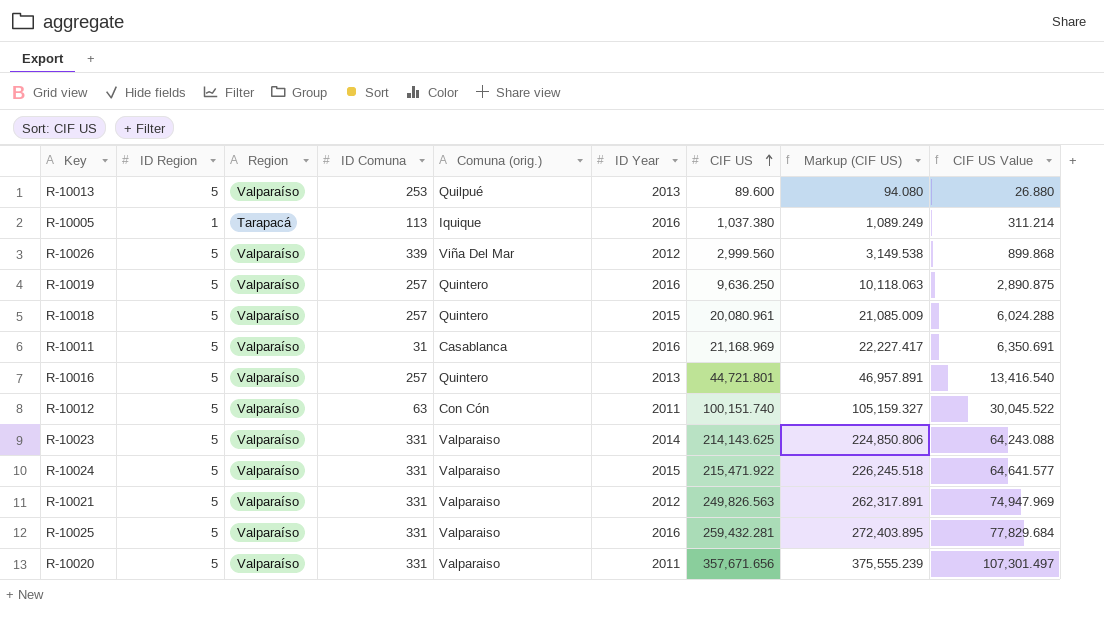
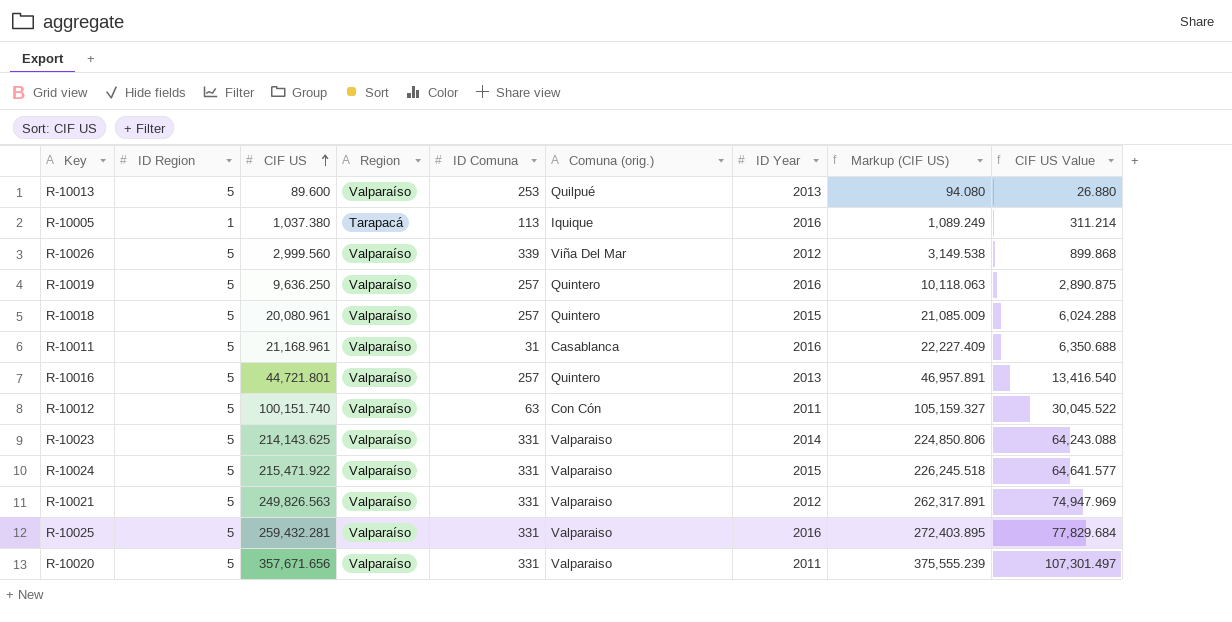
column CIF US | position: 7 -> 3
R-10011 | CIF US: 21,168.969 -> 21,168.961
R-10011 | Markup (CIF US): 22,227.417 -> 22,227.409
R-10011 | CIF US Value: 6,350.691 -> 6,350.688

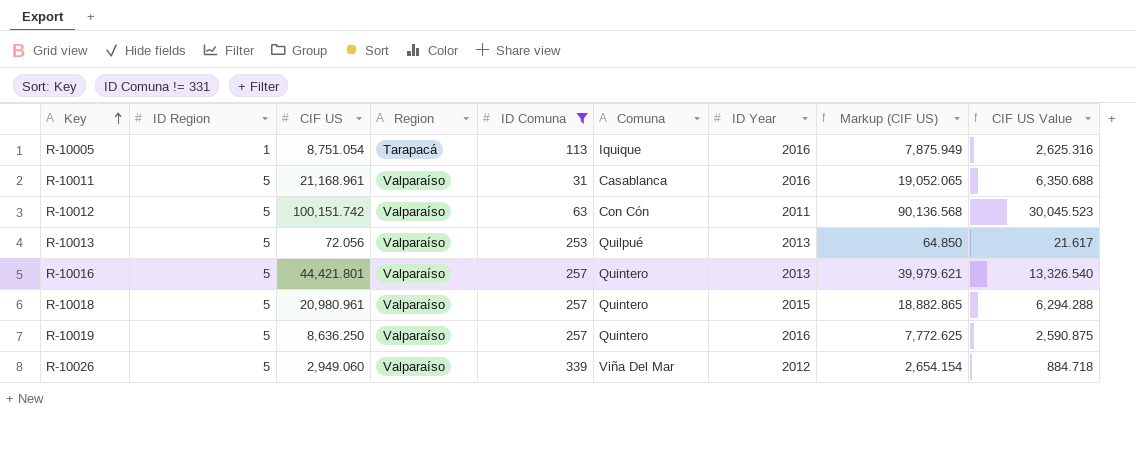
filter: none -> ID Comuna != 331
row order: CIF US ascending -> Key ascending
column name: Comuna (orig.) -> Comuna
column Markup (CIF US) | formula: [CIF US] * 1.05 -> [CIF US] * 0.9
R-10005 | CIF US: 1,037.380 -> 8,751.054
R-10005 | CIF US Value: 311.214 -> 2,625.316
R-10012 | CIF US: 100,151.740 -> 100,151.742
R-10012 | CIF US Value: 30,045.522 -> 30,045.523
R-10013 | CIF US: 89.600 -> 72.056
R-10013 | CIF US Value: 26.880 -> 21.617
R-10016 | CIF US: 44,721.801 -> 44,421.801
R-10016 | CIF US Value: 13,416.540 -> 13,326.540
R-10018 | CIF US: 20,080.961 -> 20,980.961
R-10018 | CIF US Value: 6,024.288 -> 6,294.288
R-10019 | CIF US: 9,636.250 -> 8,636.250
R-10019 | CIF US Value: 2,890.875 -> 2,590.875
R-10026 | CIF US: 2,999.560 -> 2,949.060
R-10026 | CIF US Value: 899.868 -> 884.718

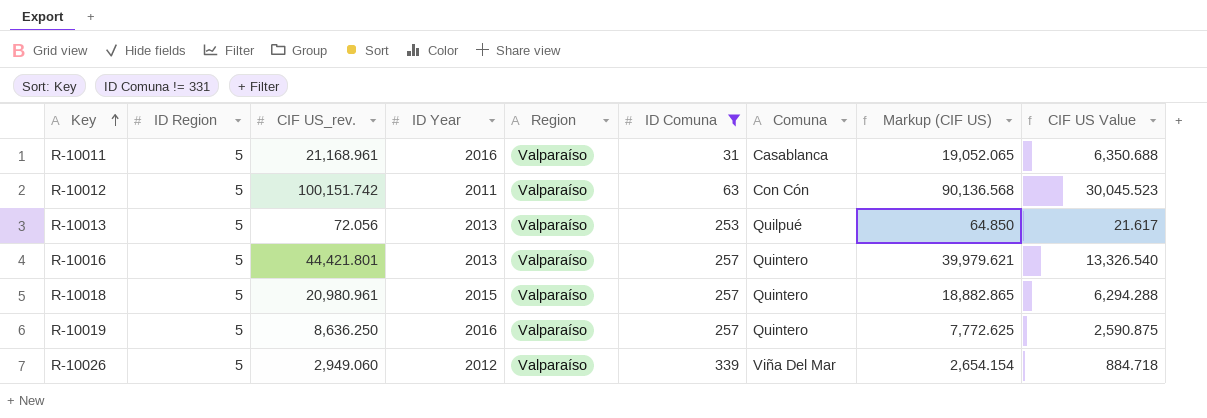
column name: CIF US -> CIF US_rev.
column ID Year | position: 7 -> 4
row R-10005: 1 | 8,751.054 | Tarapacá | 113 | Iquique | 2016 | 7,875.949 | 2,625.316 -> none

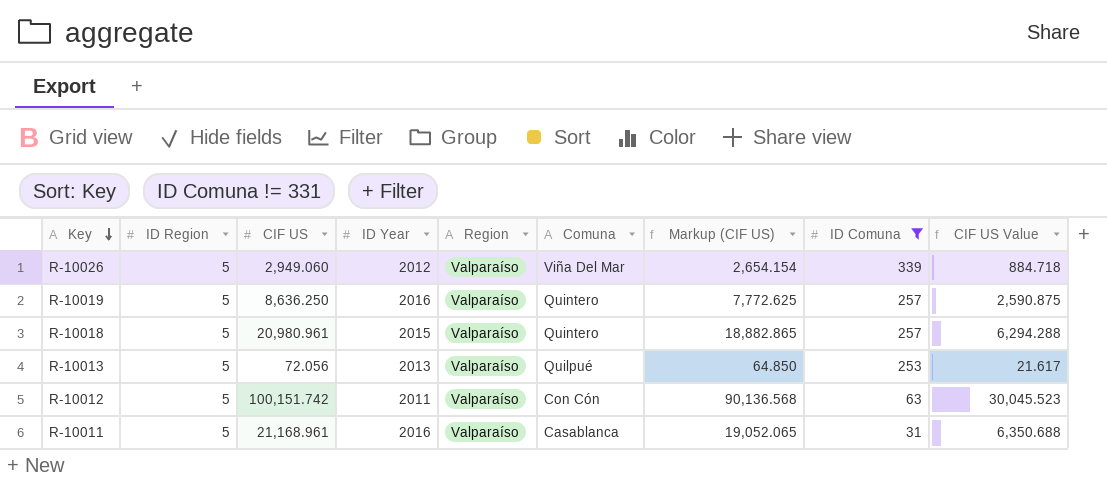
row order: Key ascending -> Key descending
column name: CIF US_rev. -> CIF US
column ID Comuna | position: 6 -> 8
row R-10016: 5 | 44,421.801 | 2013 | Valparaíso | 257 | Quintero | 39,979.621 | 13,326.540 -> none

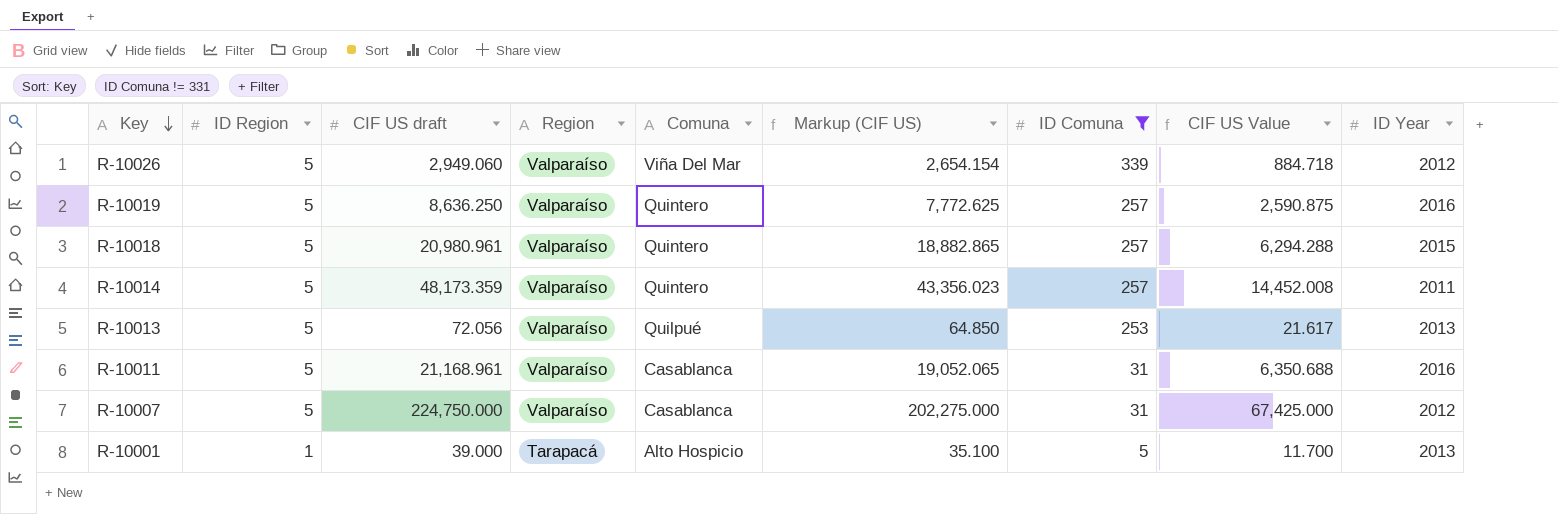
column name: CIF US -> CIF US draft
column ID Year | position: 4 -> 9
row R-10012: 5 | 100,151.742 | 2011 | Valparaíso | Con Cón | 90,136.568 | 63 | 30,045.523 -> none
row R-10014: none -> 5 | 48,173.359 | Valparaíso | Quintero | 43,356.023 | 257 | 14,452.008 | 2011
row R-10007: none -> 5 | 224,750.000 | Valparaíso | Casablanca | 202,275.000 | 31 | 67,425.000 | 2012
row R-10001: none -> 1 | 39.000 | Tarapacá | Alto Hospicio | 35.100 | 5 | 11.700 | 2013

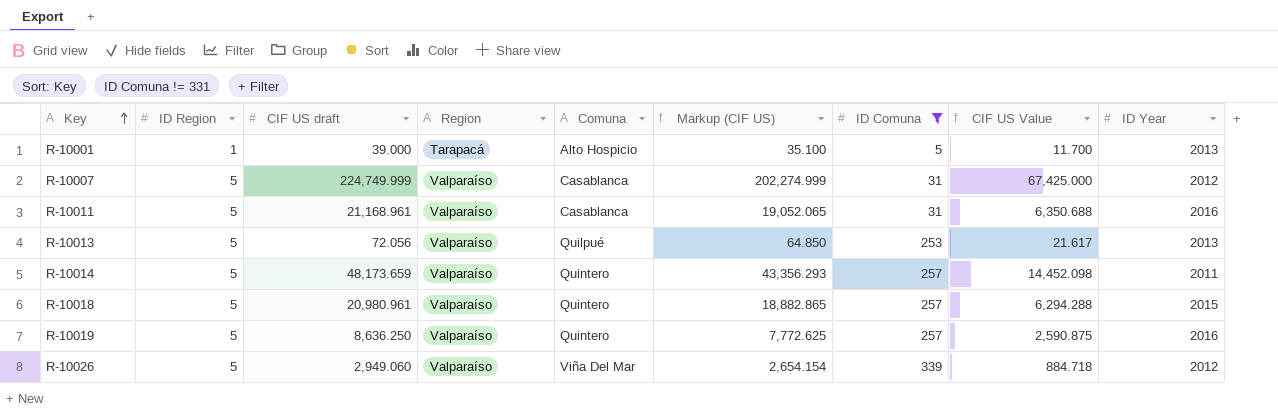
row order: Key descending -> Key ascending
R-10007 | CIF US draft: 224,750.000 -> 224,749.999
R-10007 | Markup (CIF US): 202,275.000 -> 202,274.999
R-10014 | CIF US draft: 48,173.359 -> 48,173.659
R-10014 | Markup (CIF US): 43,356.023 -> 43,356.293
R-10014 | CIF US Value: 14,452.008 -> 14,452.098

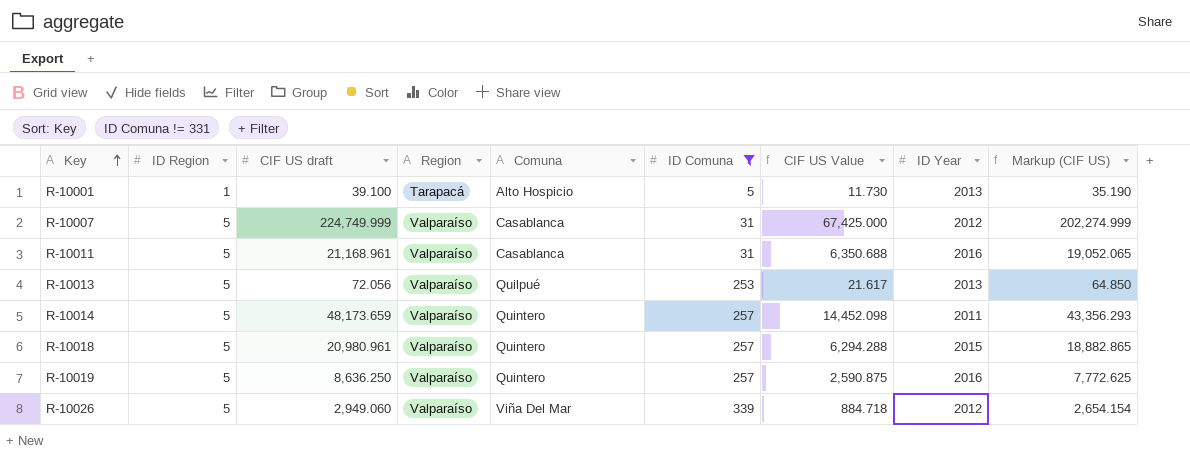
column Markup (CIF US) | position: 6 -> 9
R-10001 | CIF US draft: 39.000 -> 39.100
R-10001 | CIF US Value: 11.700 -> 11.730
R-10001 | Markup (CIF US): 35.100 -> 35.190

